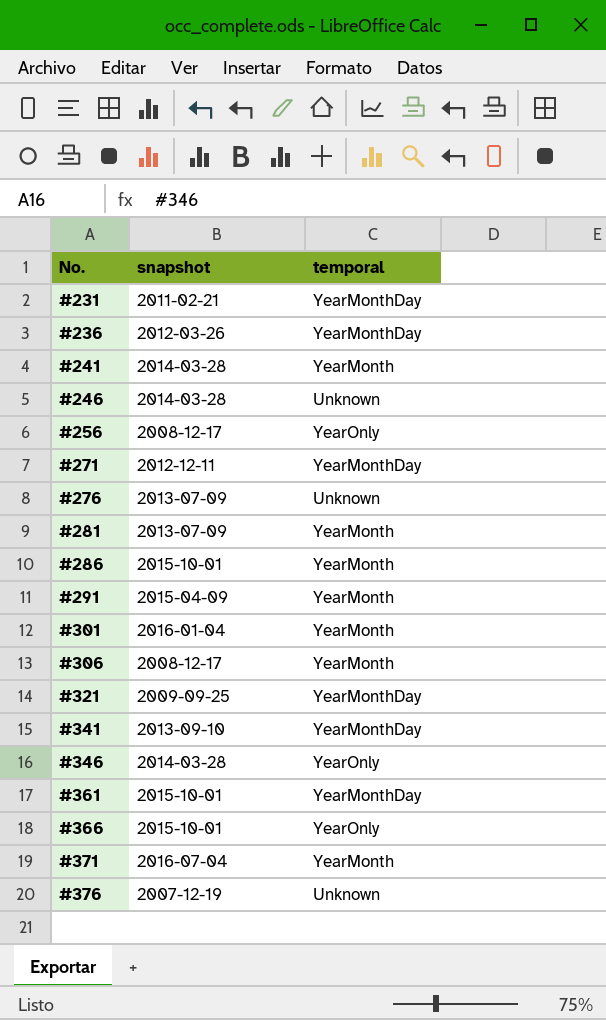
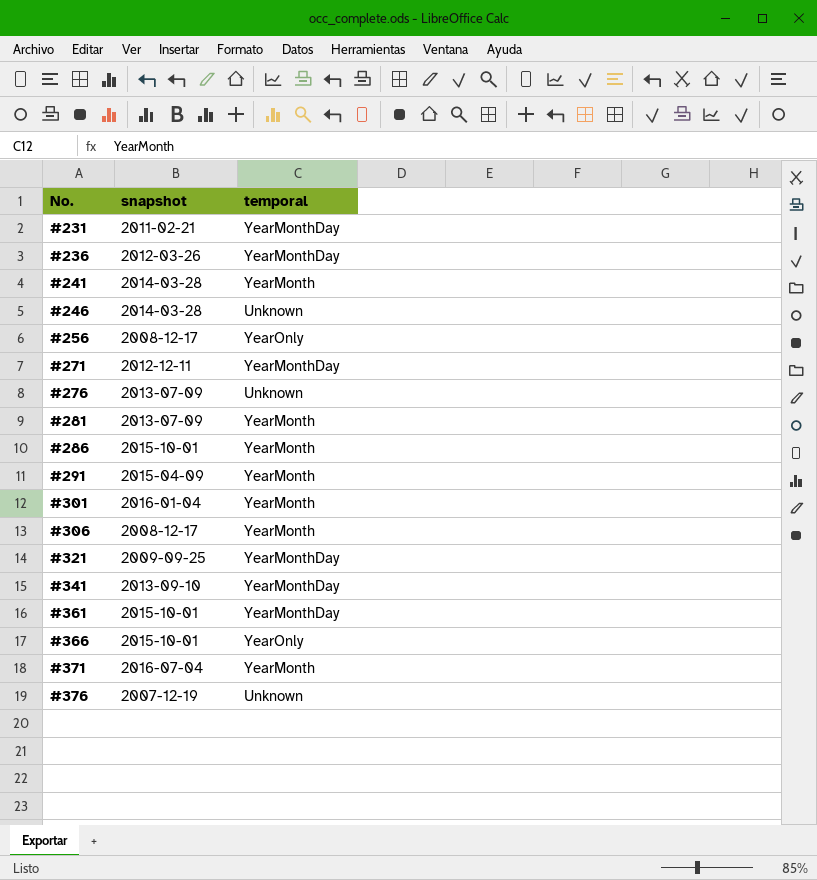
row #346: 2014-03-28 | YearOnly -> none

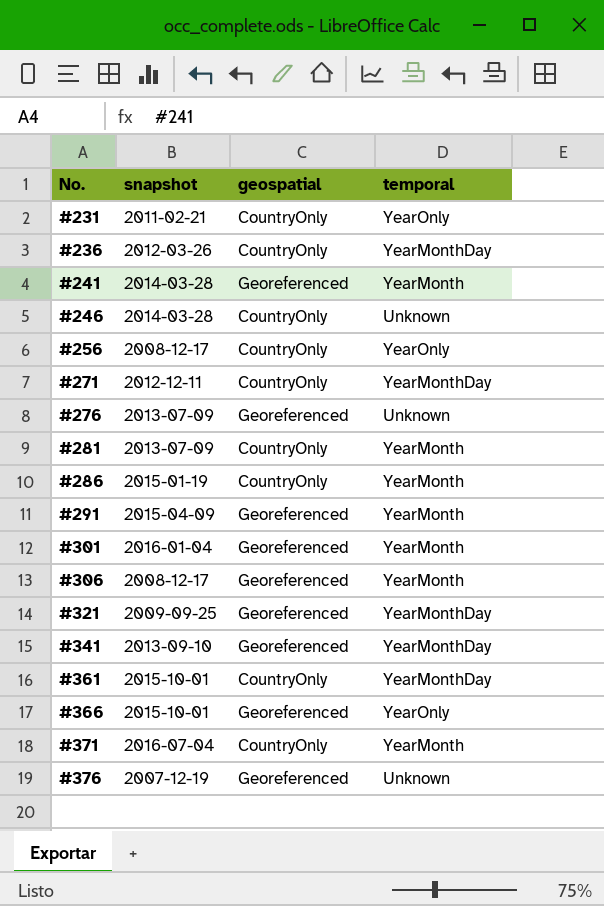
column geospatial | position: none -> 3
#231 | temporal: YearMonthDay -> YearOnly
#286 | snapshot: 2015-10-01 -> 2015-01-19

